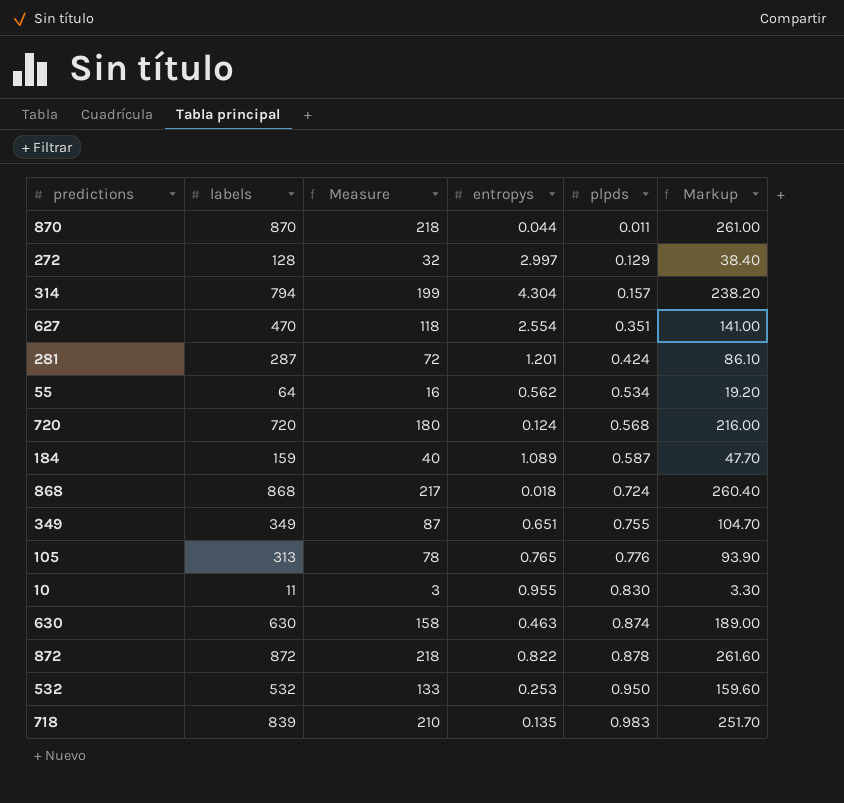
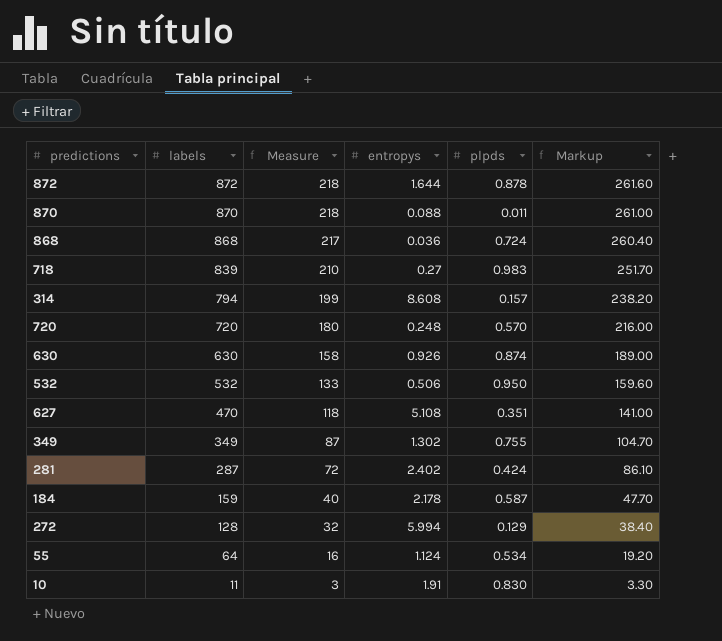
row order: plpds ascending -> labels descending
row 105: 313 | 78 | 0.765 | 0.776 | 93.90 -> none
872 | entropys: 0.822 -> 1.644
870 | entropys: 0.044 -> 0.088
868 | entropys: 0.018 -> 0.036
718 | entropys: 0.135 -> 0.27
314 | entropys: 4.304 -> 8.608
720 | entropys: 0.124 -> 0.248
720 | plpds: 0.568 -> 0.570
630 | entropys: 0.463 -> 0.926
532 | entropys: 0.253 -> 0.506
627 | entropys: 2.554 -> 5.108
349 | entropys: 0.651 -> 1.302
281 | entropys: 1.201 -> 2.402
184 | entropys: 1.089 -> 2.178
272 | entropys: 2.997 -> 5.994
55 | entropys: 0.562 -> 1.124
10 | entropys: 0.955 -> 1.91

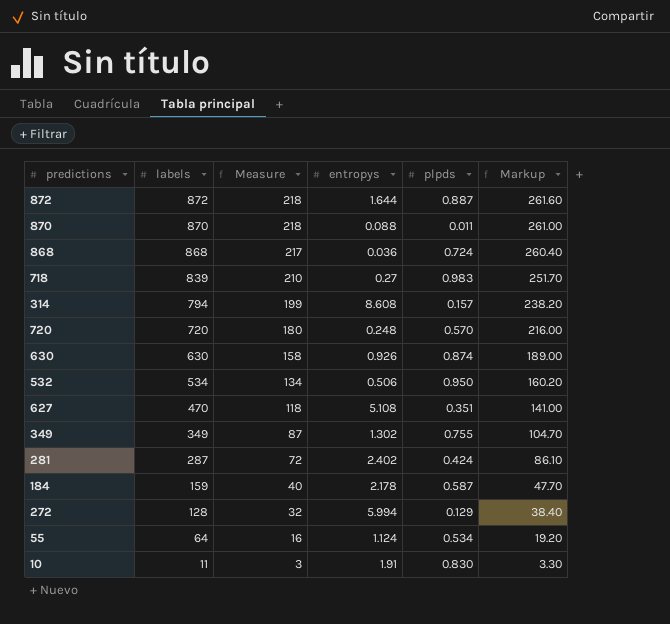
872 | plpds: 0.878 -> 0.887
532 | labels: 532 -> 534
532 | Measure: 133 -> 134
532 | Markup: 159.60 -> 160.20

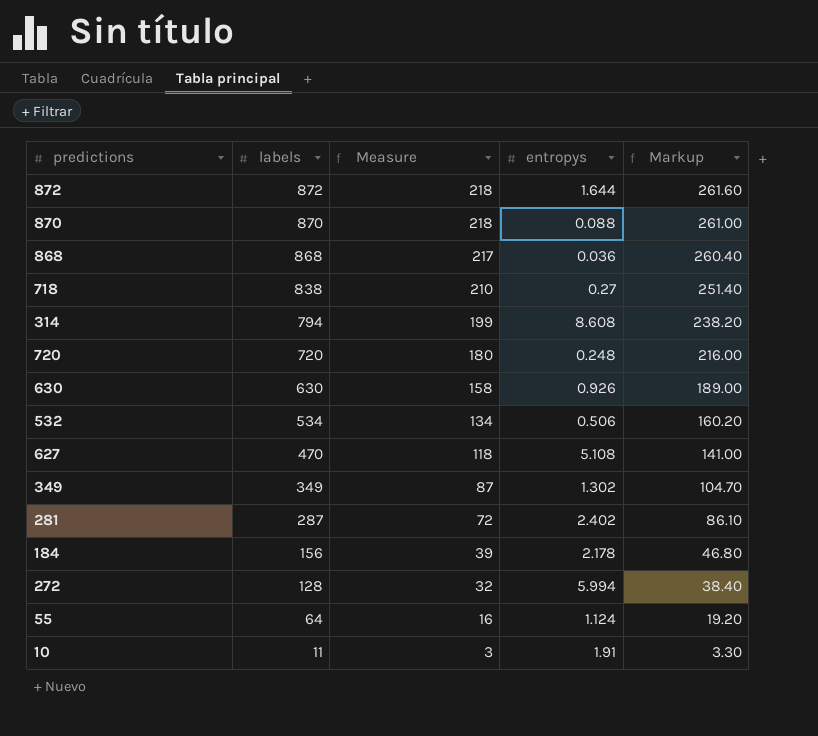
column plpds | position: 5 -> none
718 | labels: 839 -> 838
718 | Markup: 251.70 -> 251.40
184 | labels: 159 -> 156
184 | Measure: 40 -> 39
184 | Markup: 47.70 -> 46.80

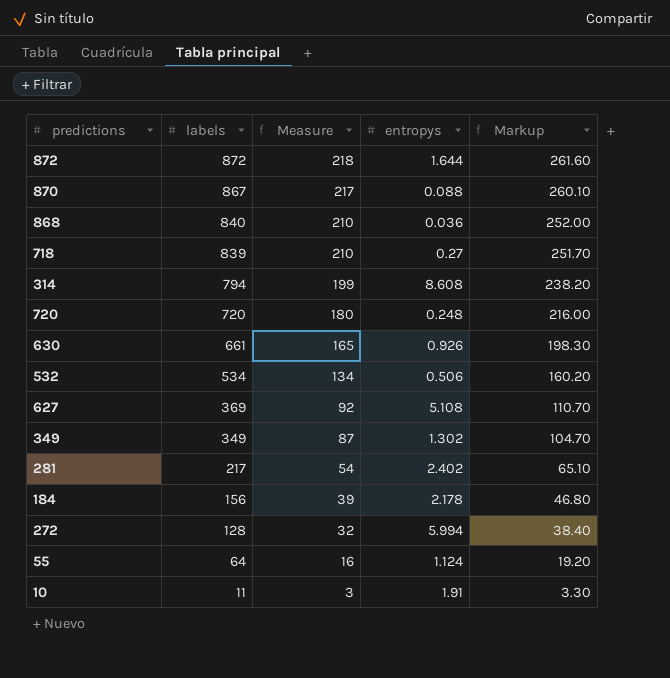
870 | labels: 870 -> 867
870 | Measure: 218 -> 217
870 | Markup: 261.00 -> 260.10
868 | labels: 868 -> 840
868 | Measure: 217 -> 210
868 | Markup: 260.40 -> 252.00
718 | labels: 838 -> 839
718 | Markup: 251.40 -> 251.70
630 | labels: 630 -> 661
630 | Measure: 158 -> 165
630 | Markup: 189.00 -> 198.30
627 | labels: 470 -> 369
627 | Measure: 118 -> 92
627 | Markup: 141.00 -> 110.70
281 | labels: 287 -> 217
281 | Measure: 72 -> 54
281 | Markup: 86.10 -> 65.10

